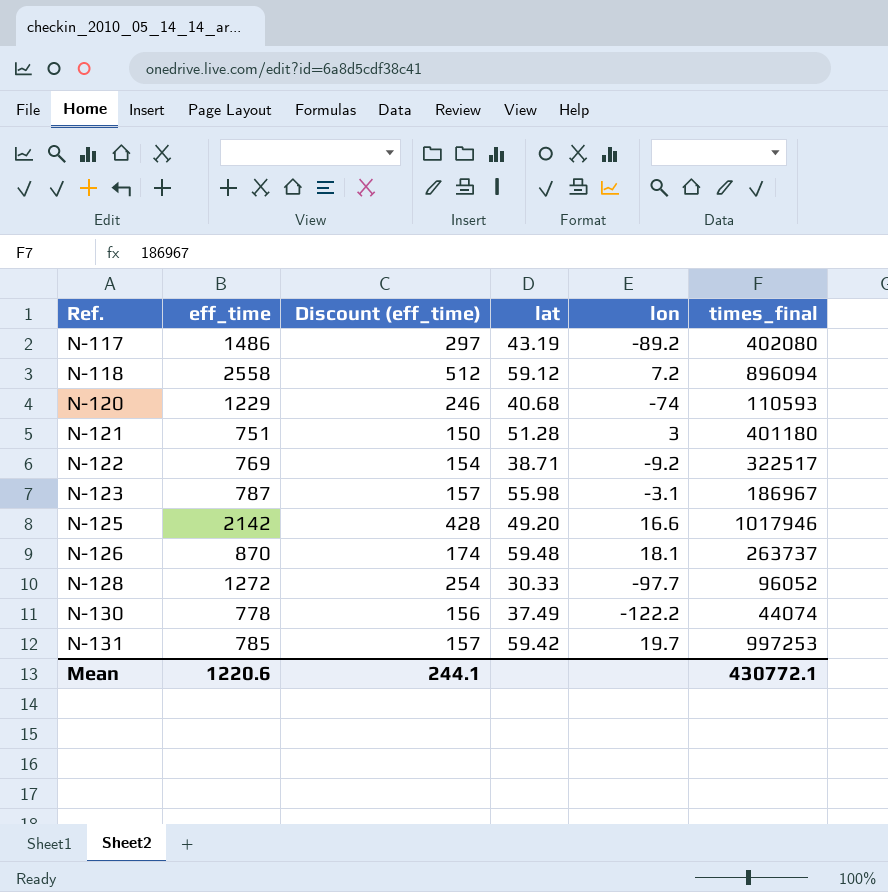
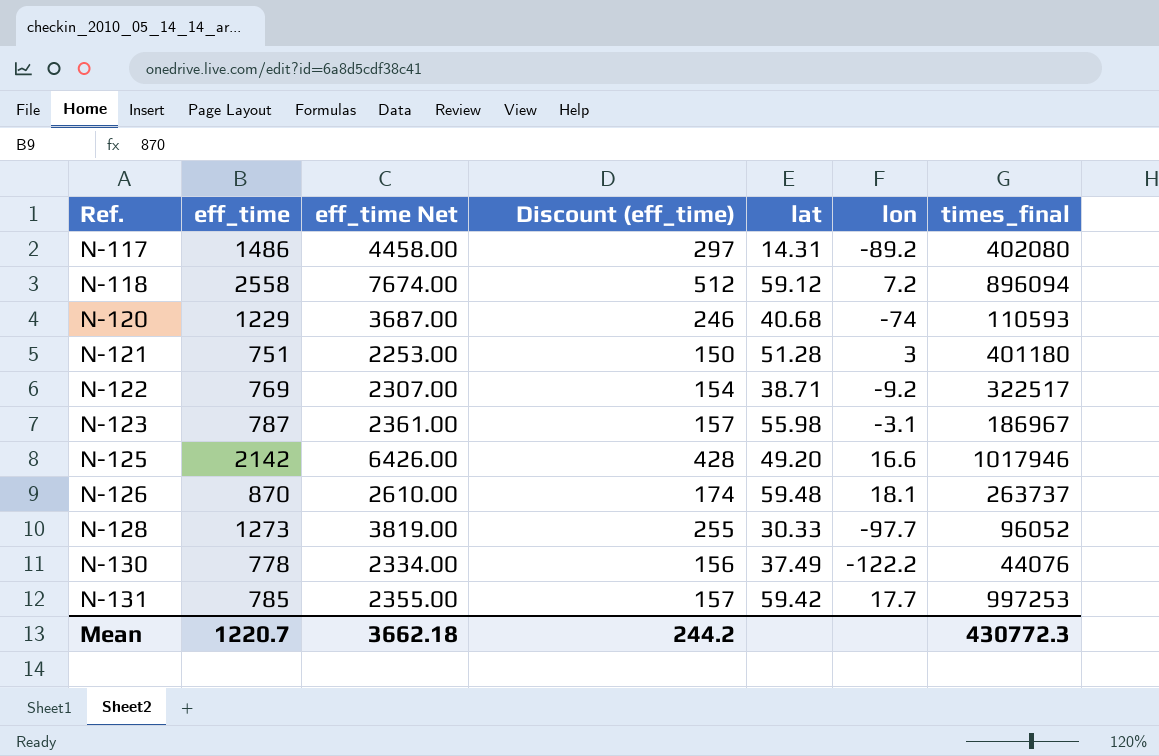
column eff_time Net | formula: none -> [eff_time] * 3
N-117 | lat: 43.19 -> 14.31
N-128 | eff_time: 1272 -> 1273
N-128 | Discount (eff_time): 254 -> 255
N-130 | times_final: 44074 -> 44076
N-131 | lon: 19.7 -> 17.7
Mean | eff_time: 1220.6 -> 1220.7
Mean | Discount (eff_time): 244.1 -> 244.2
Mean | times_final: 430772.1 -> 430772.3

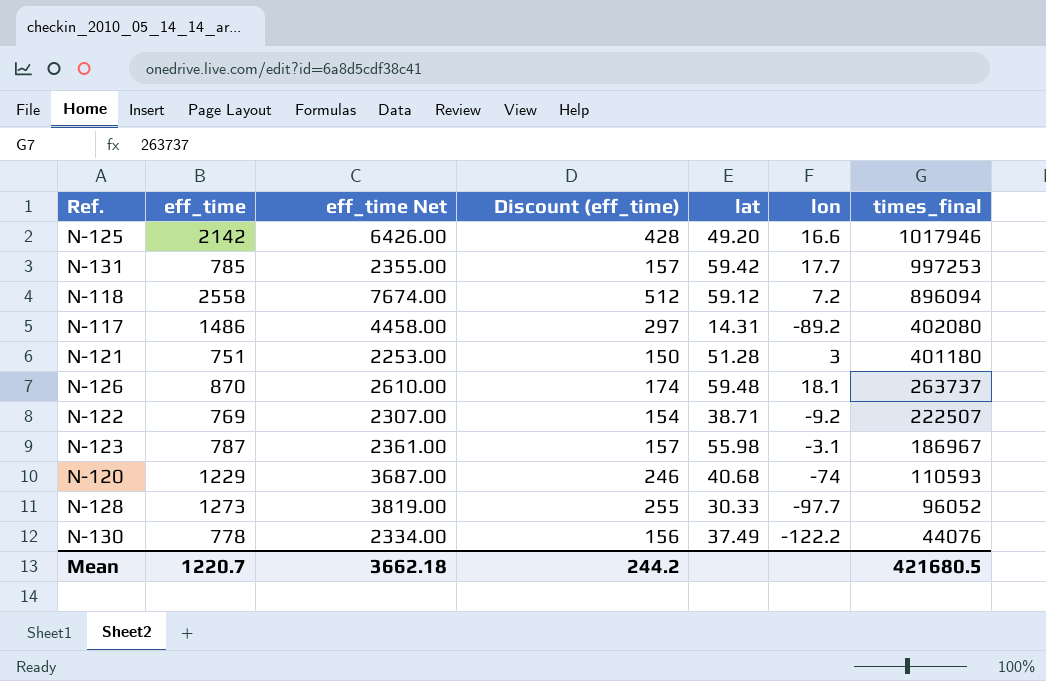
row order: Ref. ascending -> times_final descending
N-122 | times_final: 322517 -> 222507
Mean | times_final: 430772.3 -> 421680.5

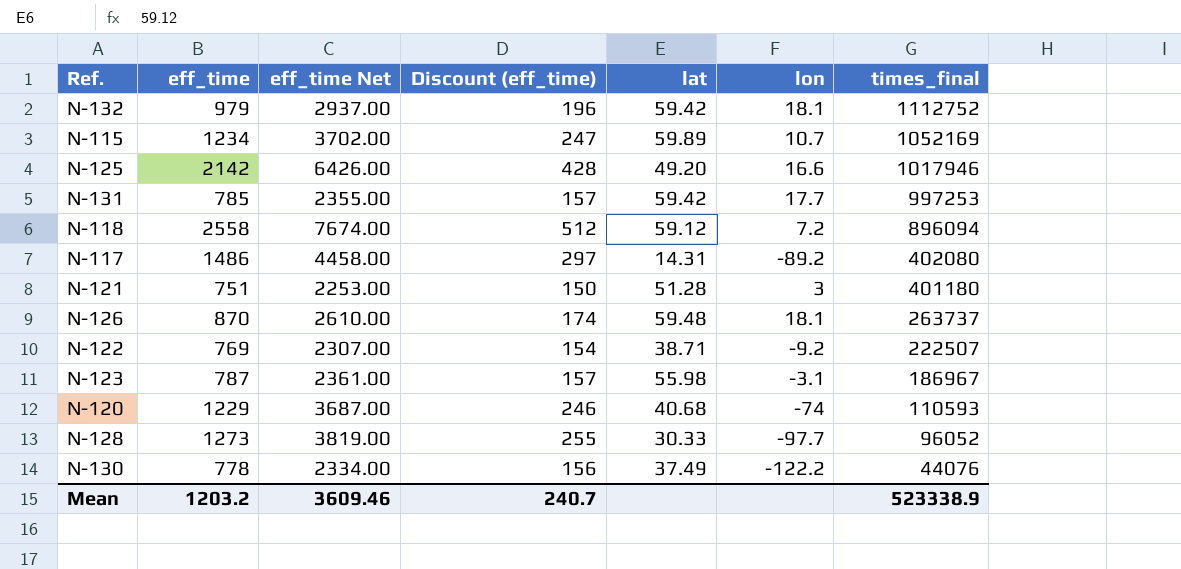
row N-132: none -> 979 | 2937.00 | 196 | 59.42 | 18.1 | 1112752
row N-115: none -> 1234 | 3702.00 | 247 | 59.89 | 10.7 | 1052169
Mean | eff_time: 1220.7 -> 1203.2
Mean | eff_time Net: 3662.18 -> 3609.46
Mean | Discount (eff_time): 244.2 -> 240.7
Mean | times_final: 421680.5 -> 523338.9

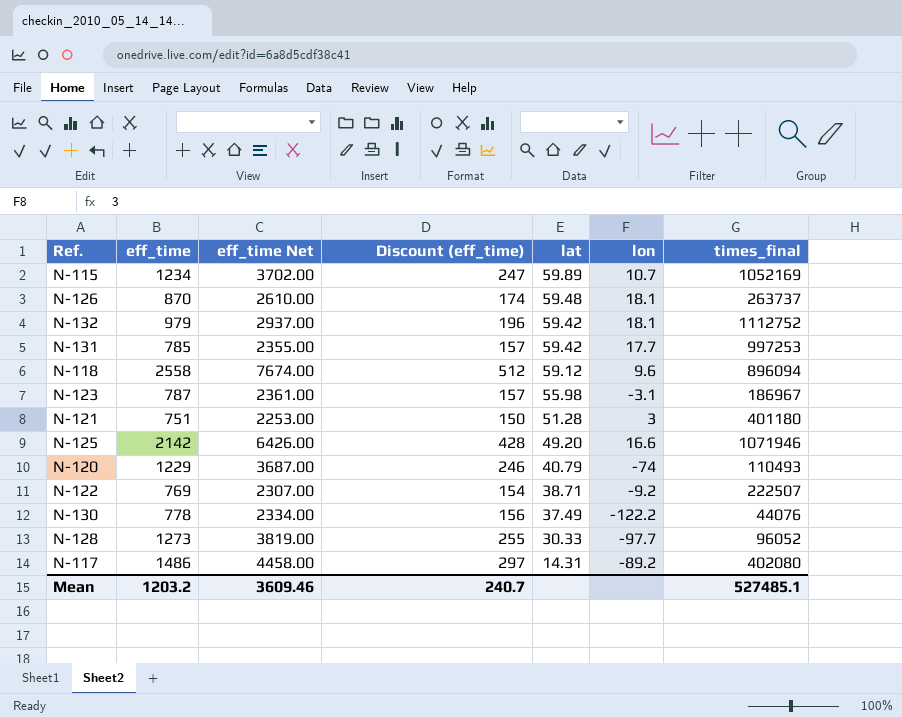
row order: times_final descending -> lat descending
N-118 | lon: 7.2 -> 9.6
N-125 | times_final: 1017946 -> 1071946
N-120 | lat: 40.68 -> 40.79
N-120 | times_final: 110593 -> 110493
Mean | times_final: 523338.9 -> 527485.1

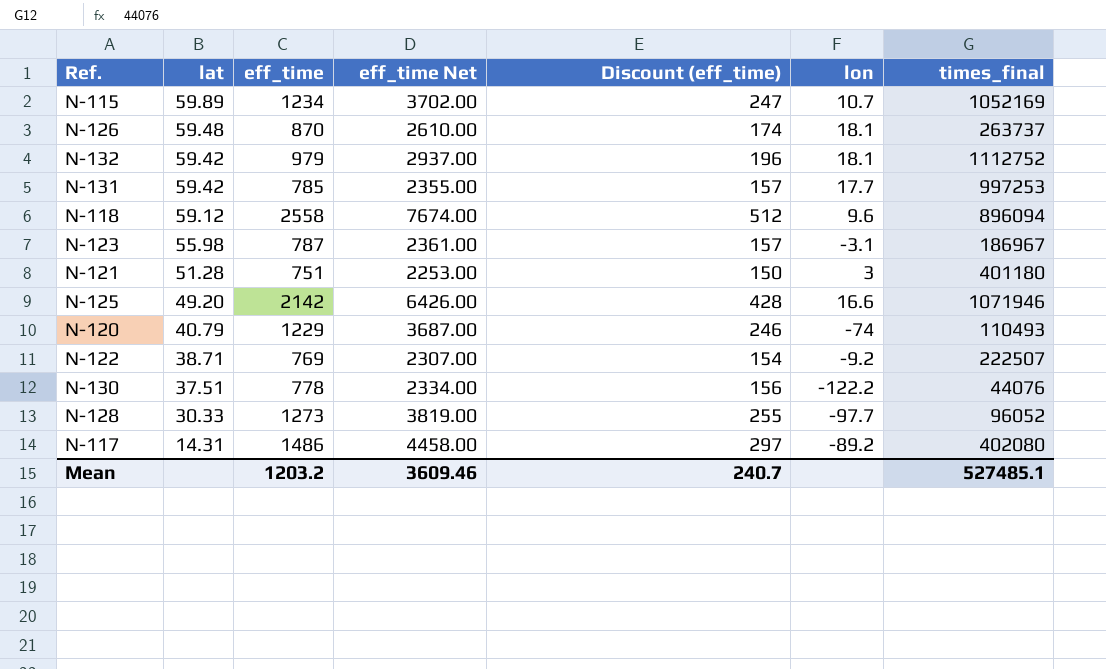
column lat | position: 5 -> 2
N-130 | lat: 37.49 -> 37.51

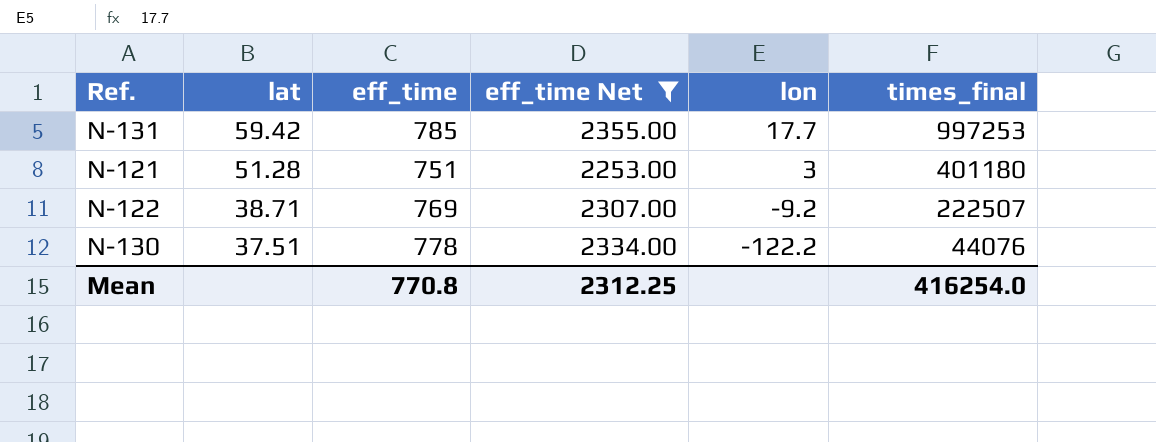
filter: none -> eff_time Net <= 2355.00
column Discount (eff_time) | formula: [eff_time] * 0.2 -> none
Mean | eff_time: 1203.2 -> 770.8
Mean | eff_time Net: 3609.46 -> 2312.25
Mean | times_final: 527485.1 -> 416254.0

